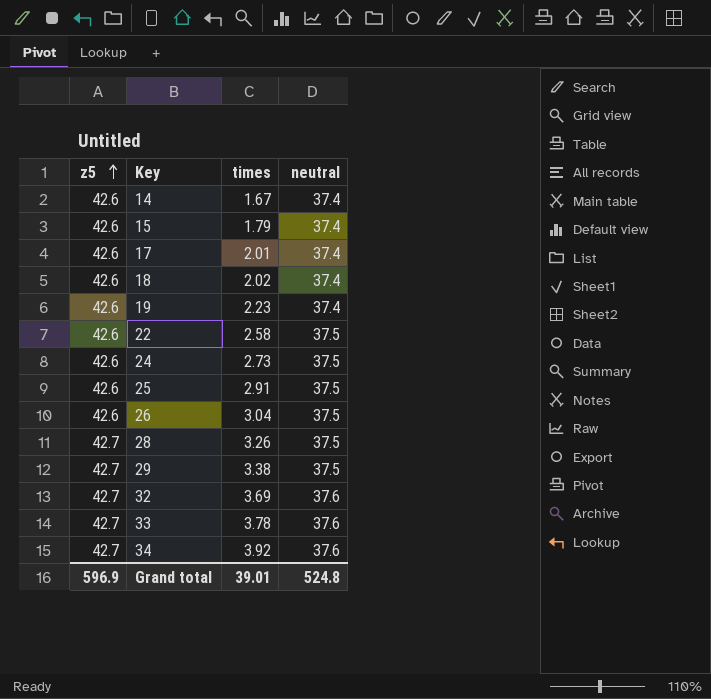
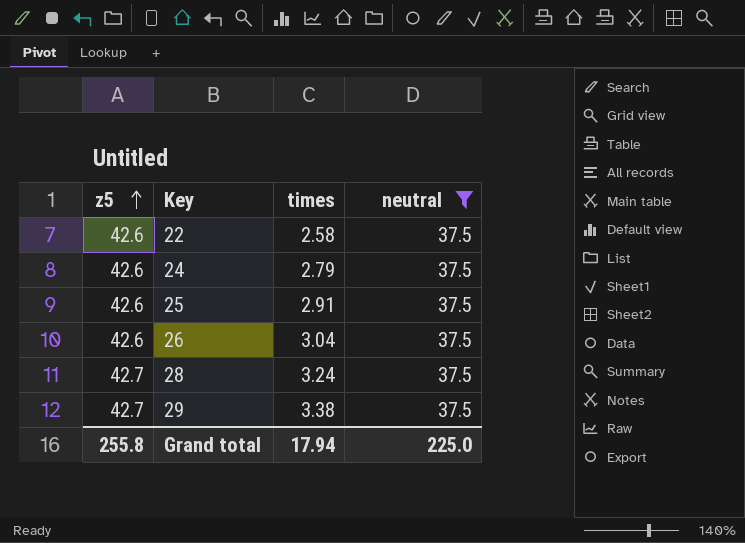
filter: none -> neutral = 37.5
24 | times: 2.73 -> 2.79
28 | times: 3.26 -> 3.24
Grand total | z5: 596.9 -> 255.8
Grand total | times: 39.01 -> 17.94
Grand total | neutral: 524.8 -> 225.0

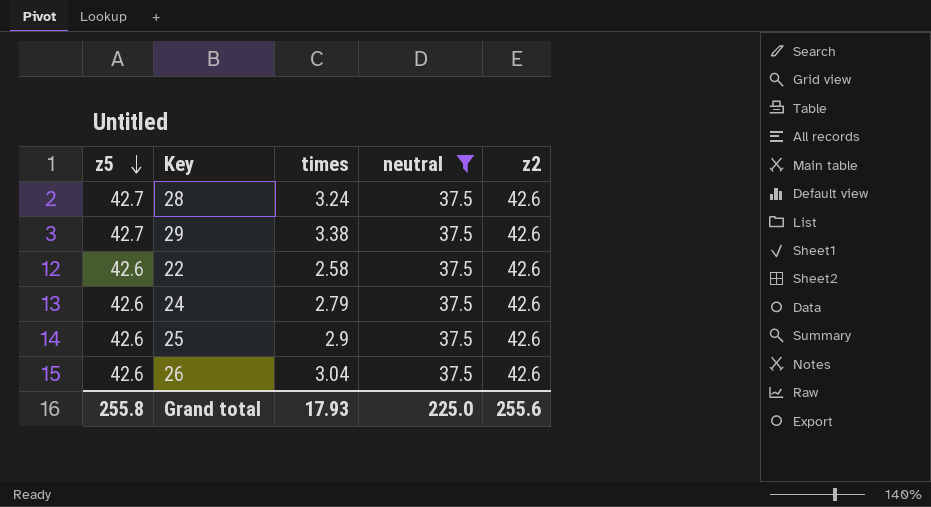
row order: z5 ascending -> z5 descending
column z2 | position: none -> 5
25 | times: 2.91 -> 2.9
Grand total | times: 17.94 -> 17.93

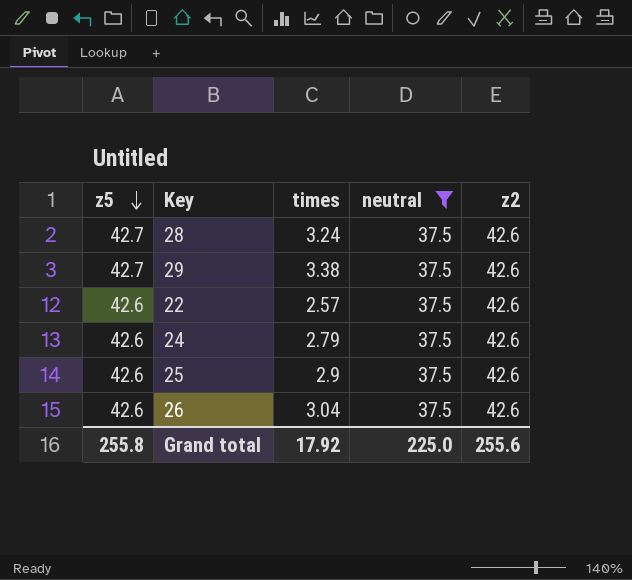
22 | times: 2.58 -> 2.57
Grand total | times: 17.93 -> 17.92

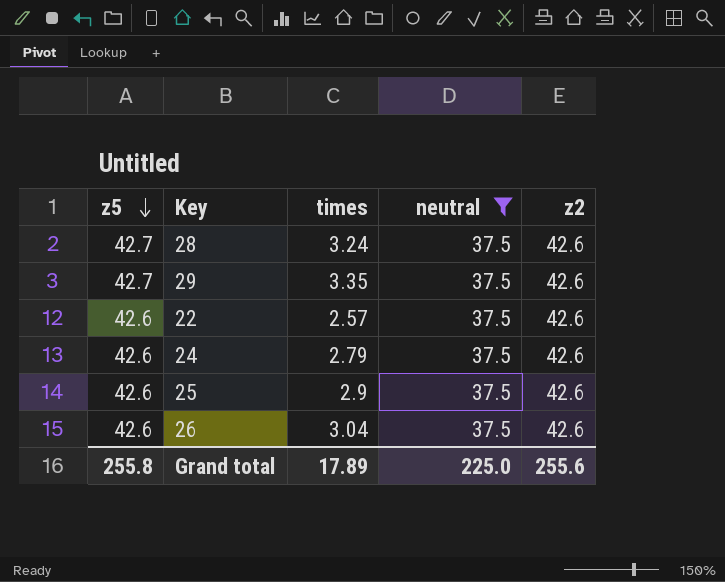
29 | times: 3.38 -> 3.35
Grand total | times: 17.92 -> 17.89

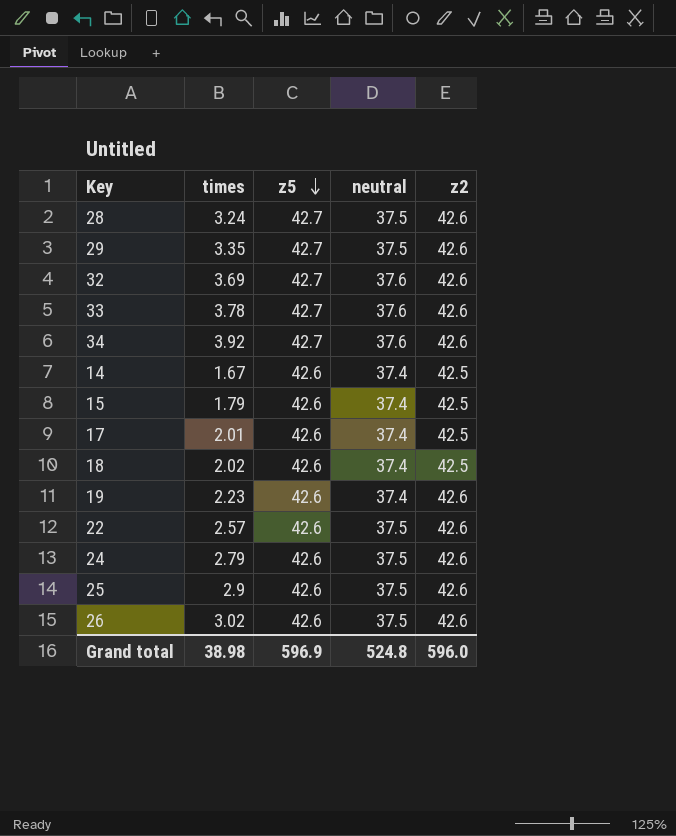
filter: neutral = 37.5 -> none
column z5 | position: 1 -> 3
26 | times: 3.04 -> 3.02
Grand total | times: 17.89 -> 38.98
Grand total | z5: 255.8 -> 596.9
Grand total | neutral: 225.0 -> 524.8
Grand total | z2: 255.6 -> 596.0

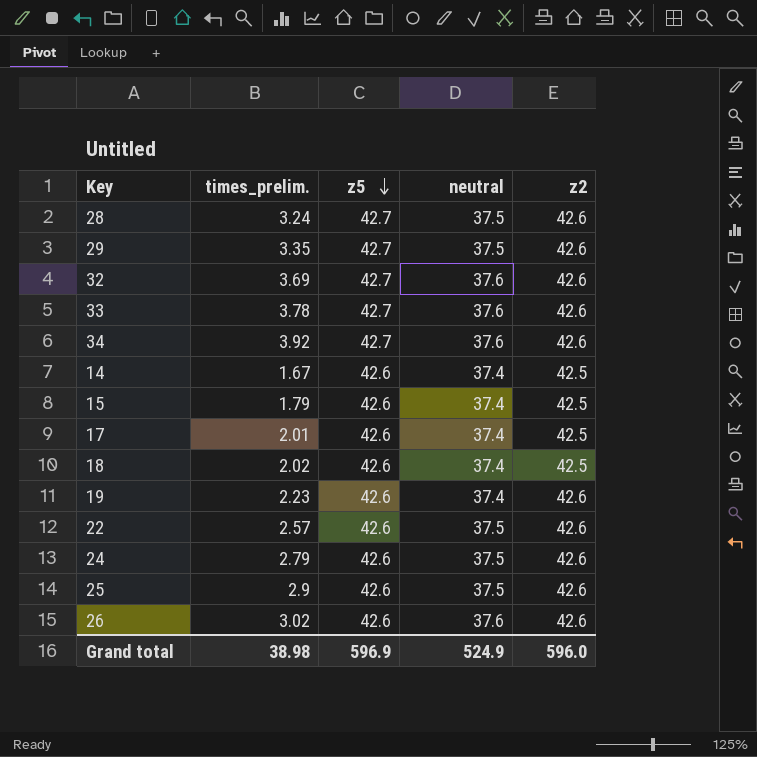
column name: times -> times_prelim.
26 | neutral: 37.5 -> 37.6
Grand total | neutral: 524.8 -> 524.9

